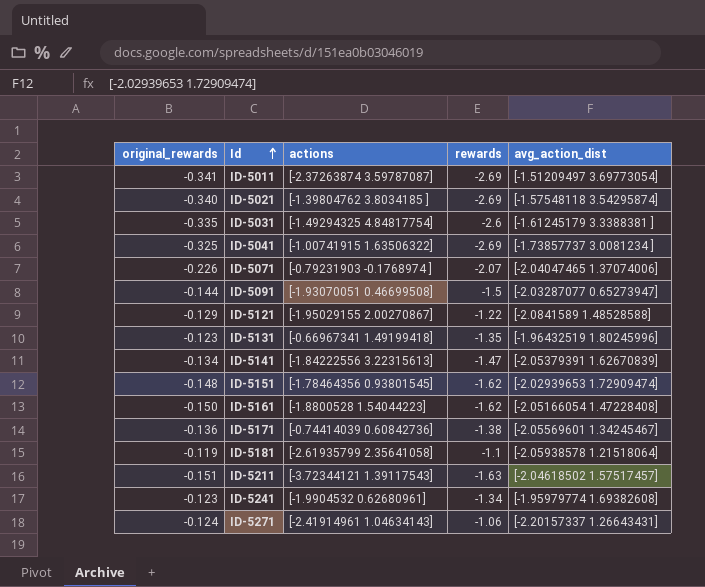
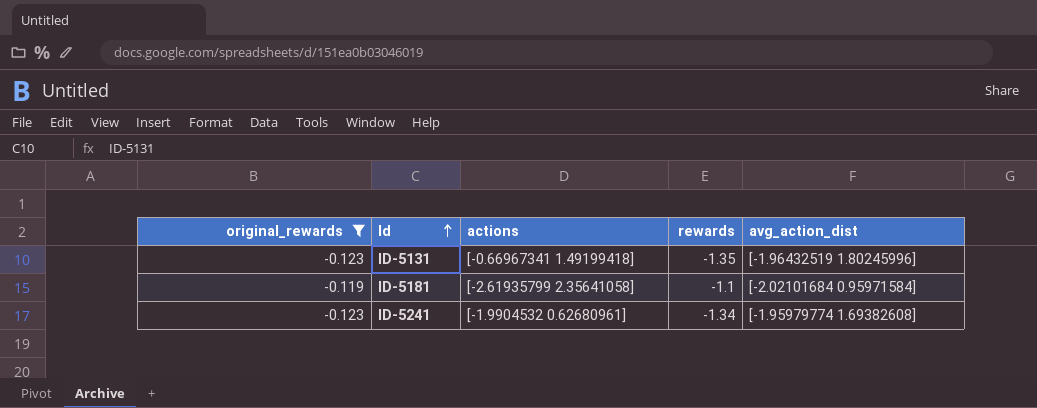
filter: none -> original_rewards >= -0.123
ID-5181 | avg_action_dist: [-2.05938578 1.21518064] -> [-2.02101684 0.95971584]

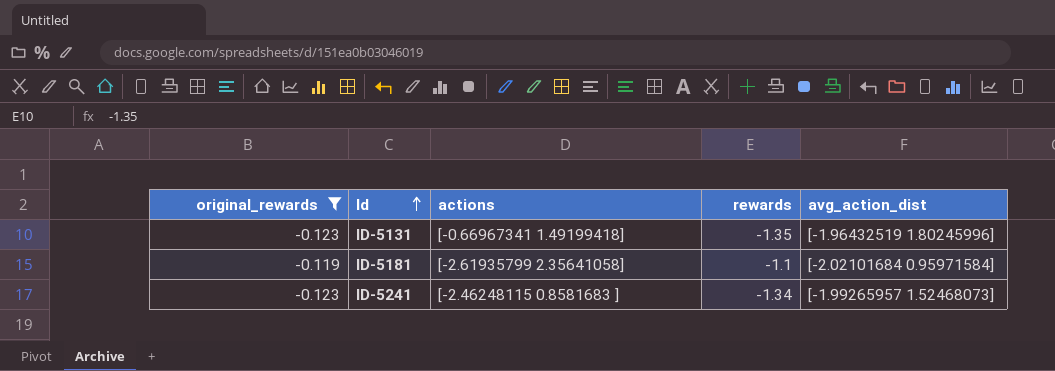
ID-5241 | actions: [-1.9904532 0.62680961] -> [-2.46248115 0.8581683 ]
ID-5241 | avg_action_dist: [-1.95979774 1.69382608] -> [-1.99265957 1.52468073]

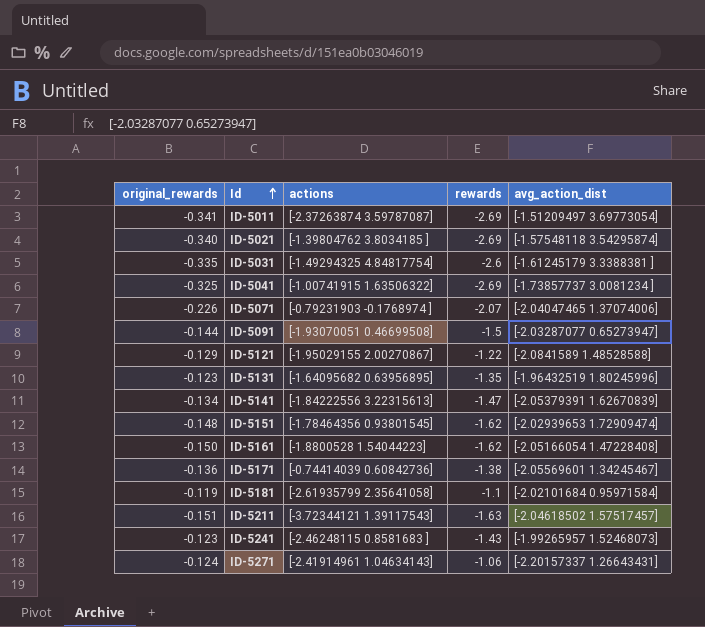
filter: original_rewards >= -0.123 -> none
ID-5131 | actions: [-0.66967341 1.49199418] -> [-1.64095682 0.63956895]
ID-5241 | rewards: -1.34 -> -1.43

